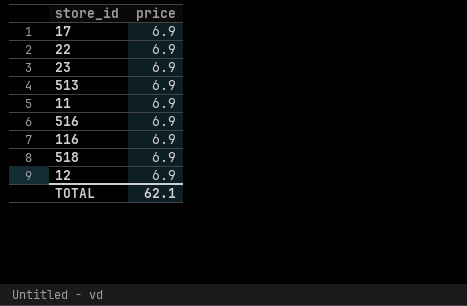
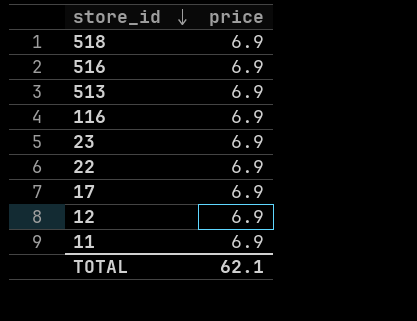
row order: none -> store_id descending

